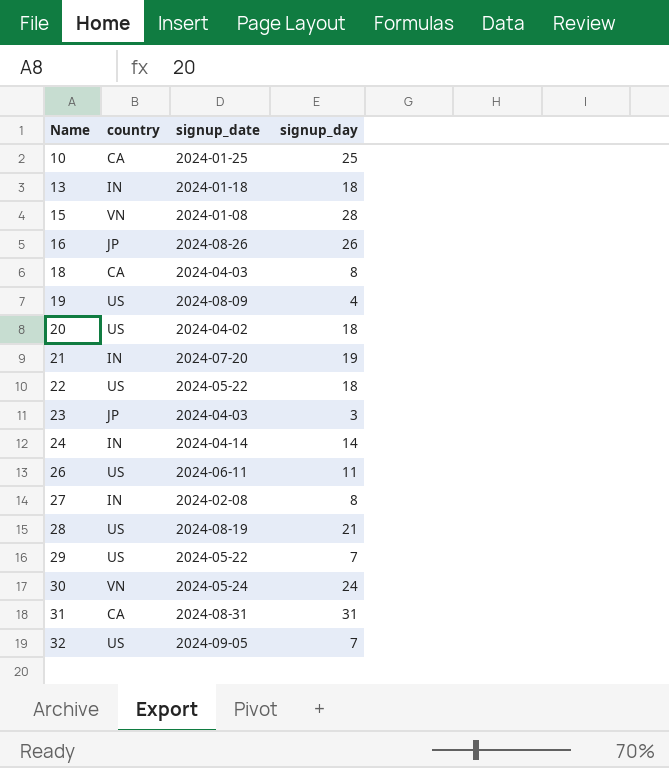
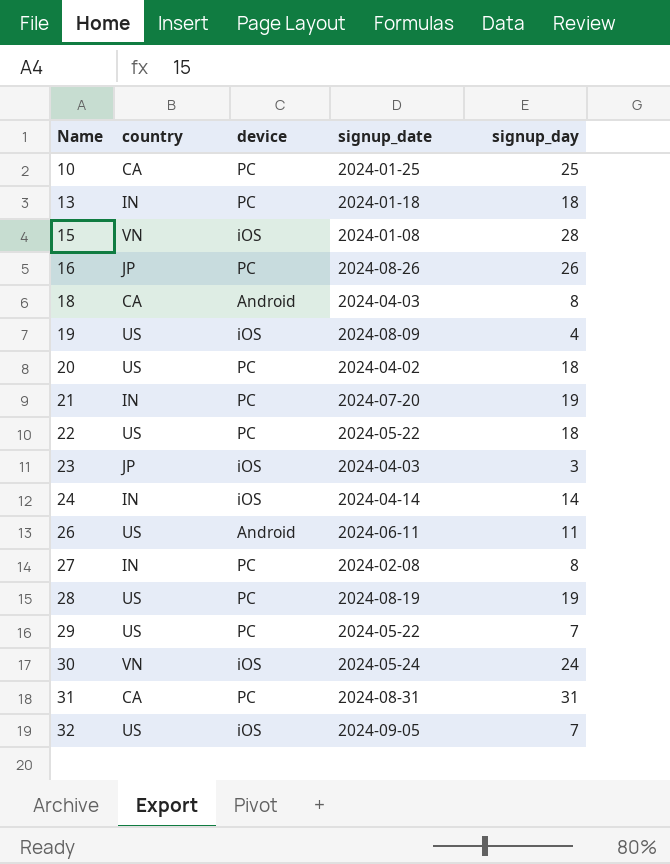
column device | position: none -> 3
28 | signup_day: 21 -> 19

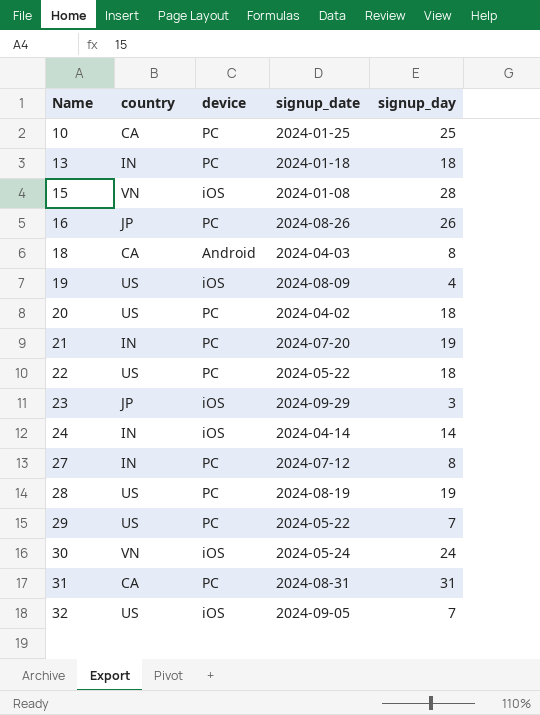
row 26: US | Android | 2024-06-11 | 11 -> none
23 | signup_date: 2024-04-03 -> 2024-09-29
27 | signup_date: 2024-02-08 -> 2024-07-12

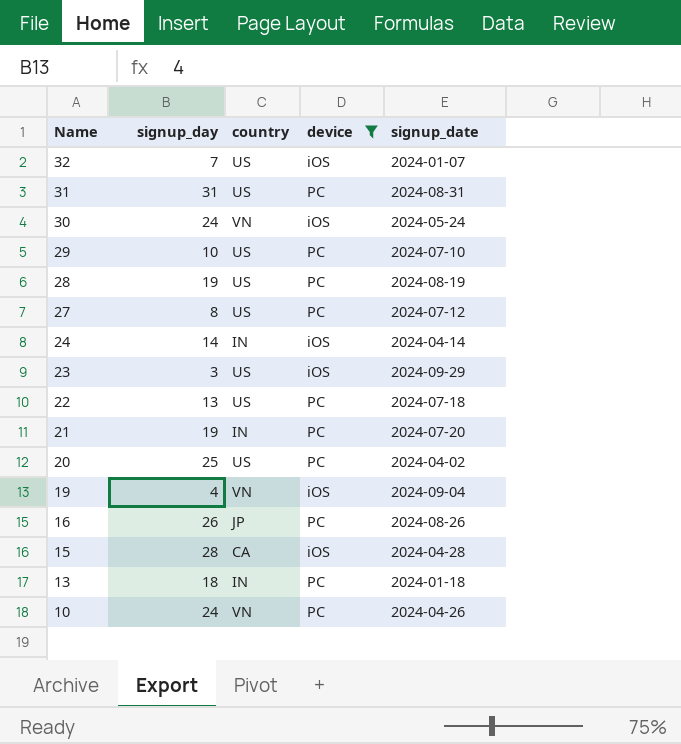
filter: none -> device != Android
row order: Name ascending -> Name descending
column signup_day | position: 5 -> 2
32 | signup_date: 2024-09-05 -> 2024-01-07
31 | country: CA -> US
29 | signup_day: 7 -> 10
29 | signup_date: 2024-05-22 -> 2024-07-10
27 | country: IN -> US
23 | country: JP -> US
22 | signup_day: 18 -> 13
22 | signup_date: 2024-05-22 -> 2024-07-18
20 | signup_day: 18 -> 25
19 | country: US -> VN
19 | signup_date: 2024-08-09 -> 2024-09-04
15 | country: VN -> CA
15 | signup_date: 2024-01-08 -> 2024-04-28
10 | signup_day: 25 -> 24
10 | country: CA -> VN
10 | signup_date: 2024-01-25 -> 2024-04-26

